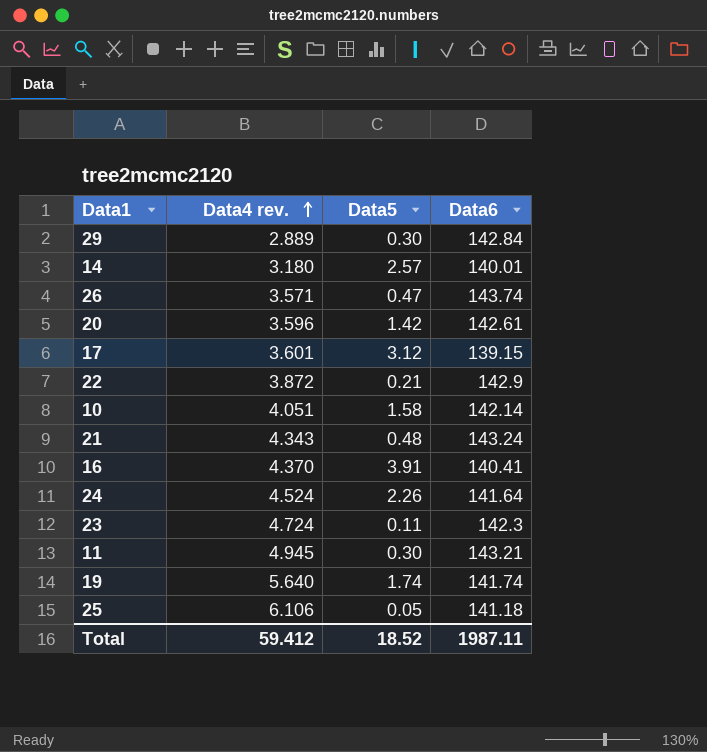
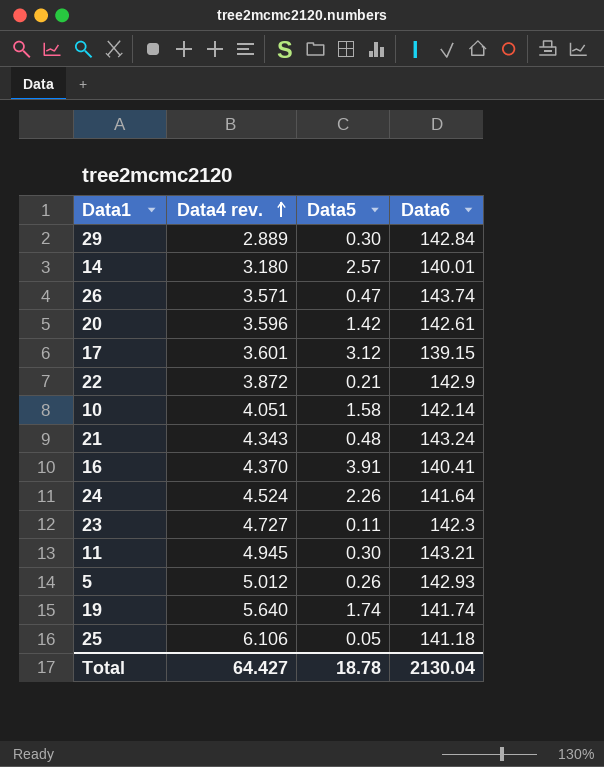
23 | Data4 rev.: 4.724 -> 4.727
row 5: none -> 5.012 | 0.26 | 142.93
Total | Data4 rev.: 59.412 -> 64.427
Total | Data5: 18.52 -> 18.78
Total | Data6: 1987.11 -> 2130.04

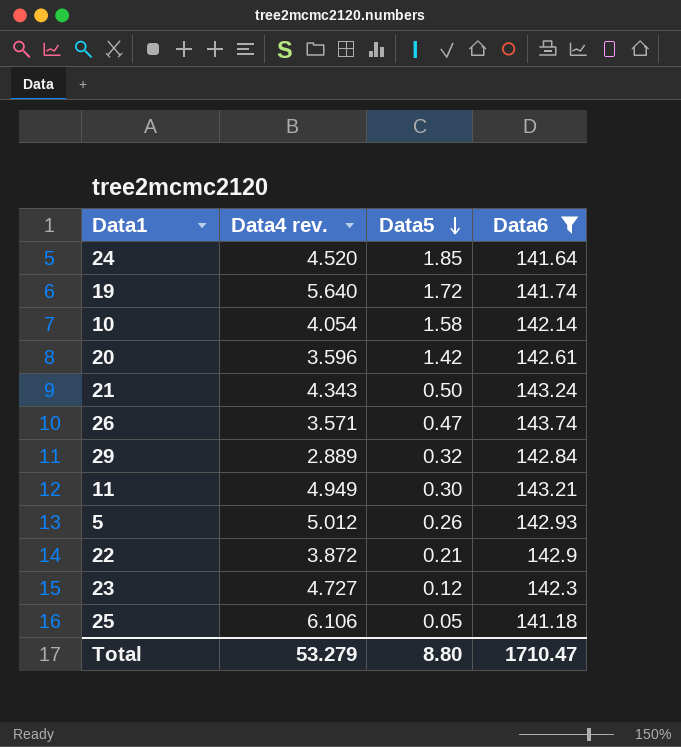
filter: none -> Data6 >= 141.18
row order: Data4 rev. ascending -> Data5 descending
24 | Data4 rev.: 4.524 -> 4.520
24 | Data5: 2.26 -> 1.85
19 | Data5: 1.74 -> 1.72
10 | Data4 rev.: 4.051 -> 4.054
21 | Data5: 0.48 -> 0.50
29 | Data5: 0.30 -> 0.32
11 | Data4 rev.: 4.945 -> 4.949
23 | Data5: 0.11 -> 0.12
Total | Data4 rev.: 64.427 -> 53.279
Total | Data5: 18.78 -> 8.80
Total | Data6: 2130.04 -> 1710.47

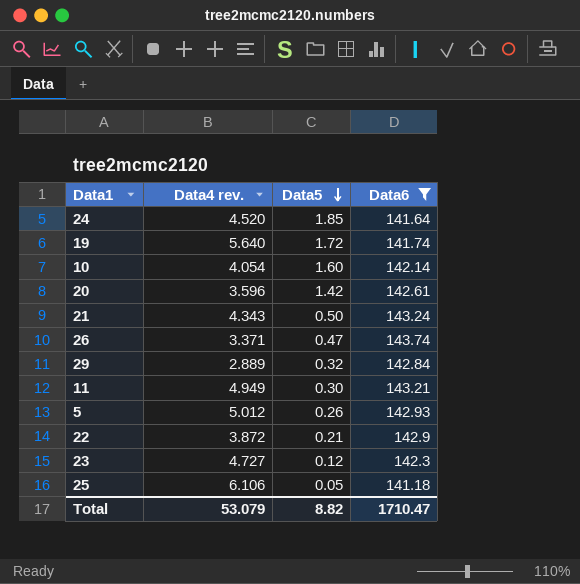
10 | Data5: 1.58 -> 1.60
26 | Data4 rev.: 3.571 -> 3.371
Total | Data4 rev.: 53.279 -> 53.079
Total | Data5: 8.80 -> 8.82

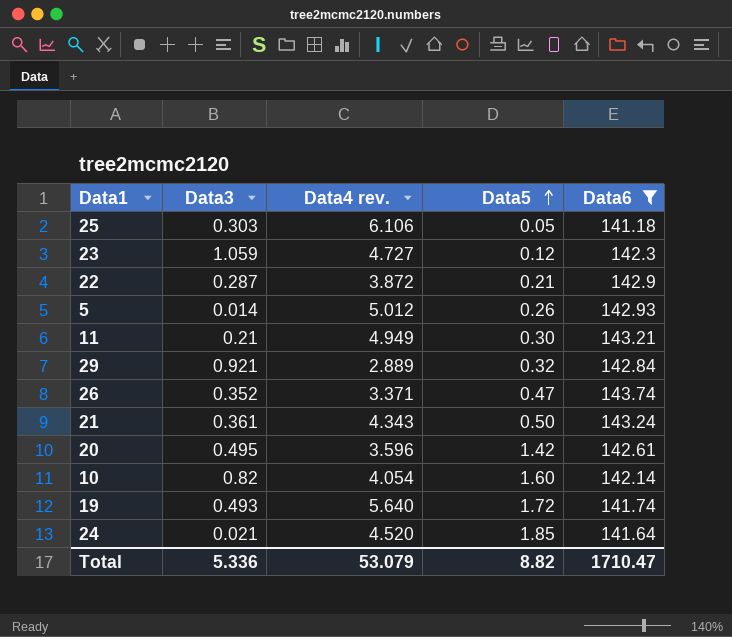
row order: Data5 descending -> Data5 ascending
column Data3 | position: none -> 2

